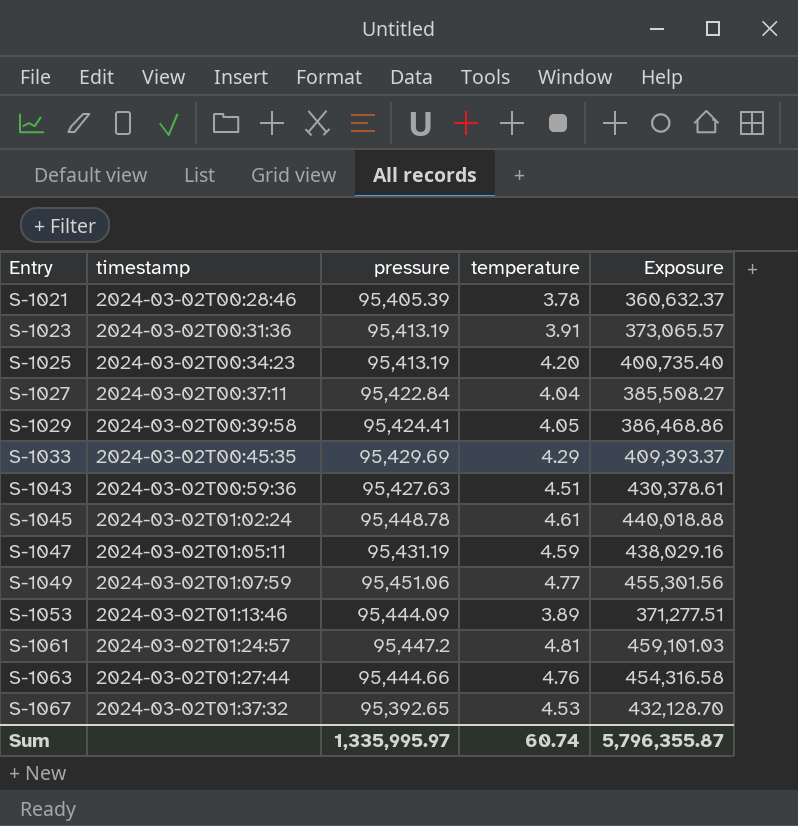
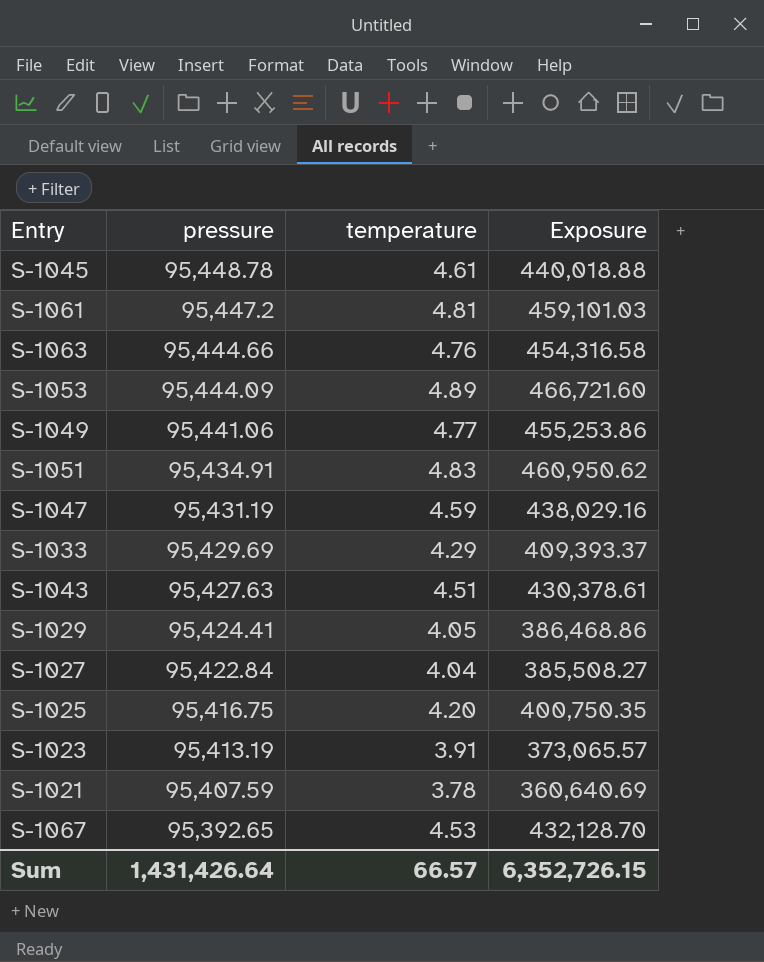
row order: Entry ascending -> pressure descending
column timestamp | position: 2 -> none
S-1053 | temperature: 3.89 -> 4.89
S-1053 | Exposure: 371,277.51 -> 466,721.60
S-1049 | pressure: 95,451.06 -> 95,441.06
S-1049 | Exposure: 455,301.56 -> 455,253.86
row S-1051: none -> 95,434.91 | 4.83 | 460,950.62
S-1025 | pressure: 95,413.19 -> 95,416.75
S-1025 | Exposure: 400,735.40 -> 400,750.35
S-1021 | pressure: 95,405.39 -> 95,407.59
S-1021 | Exposure: 360,632.37 -> 360,640.69
Sum | pressure: 1,335,995.97 -> 1,431,426.64
Sum | temperature: 60.74 -> 66.57
Sum | Exposure: 5,796,355.87 -> 6,352,726.15

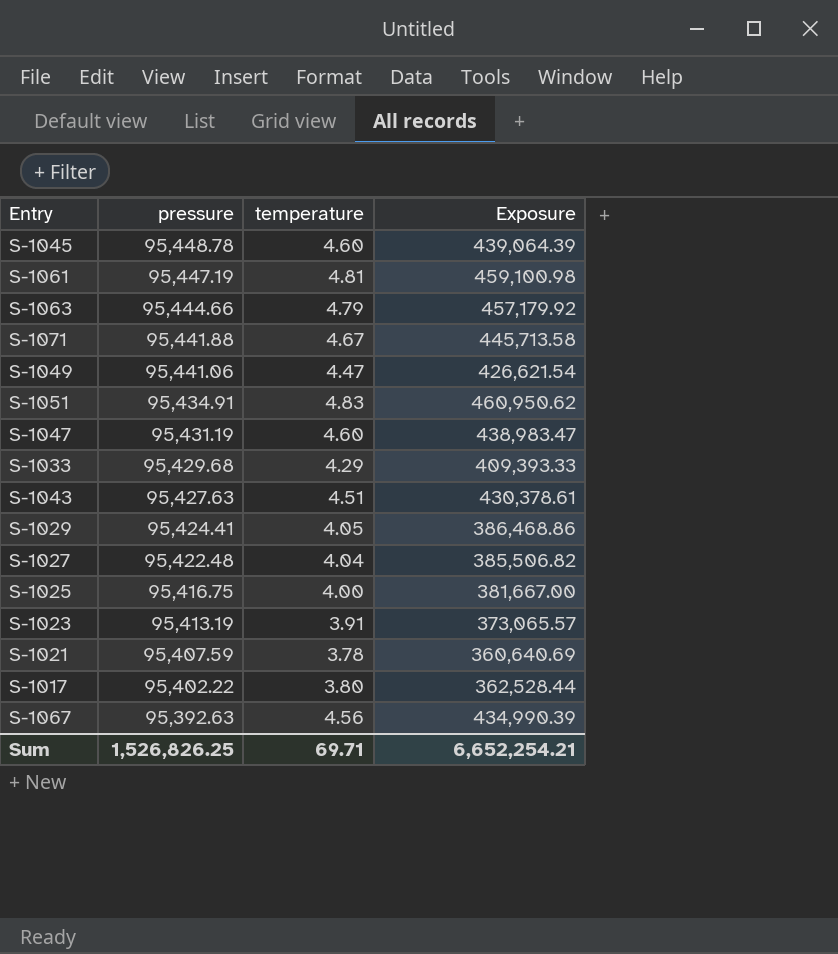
row S-1053: 95,444.09 | 4.89 | 466,721.60 -> none
S-1045 | temperature: 4.61 -> 4.60
S-1045 | Exposure: 440,018.88 -> 439,064.39
S-1061 | pressure: 95,447.2 -> 95,447.19
S-1061 | Exposure: 459,101.03 -> 459,100.98
S-1063 | temperature: 4.76 -> 4.79
S-1063 | Exposure: 454,316.58 -> 457,179.92
row S-1071: none -> 95,441.88 | 4.67 | 445,713.58
S-1049 | temperature: 4.77 -> 4.47
S-1049 | Exposure: 455,253.86 -> 426,621.54
S-1047 | temperature: 4.59 -> 4.60
S-1047 | Exposure: 438,029.16 -> 438,983.47
S-1033 | pressure: 95,429.69 -> 95,429.68
S-1033 | Exposure: 409,393.37 -> 409,393.33
S-1027 | pressure: 95,422.84 -> 95,422.48
S-1027 | Exposure: 385,508.27 -> 385,506.82
S-1025 | temperature: 4.20 -> 4.00
S-1025 | Exposure: 400,750.35 -> 381,667.00
row S-1017: none -> 95,402.22 | 3.80 | 362,528.44
S-1067 | pressure: 95,392.65 -> 95,392.63
S-1067 | temperature: 4.53 -> 4.56
S-1067 | Exposure: 432,128.70 -> 434,990.39
Sum | pressure: 1,431,426.64 -> 1,526,826.25
Sum | temperature: 66.57 -> 69.71
Sum | Exposure: 6,352,726.15 -> 6,652,254.21

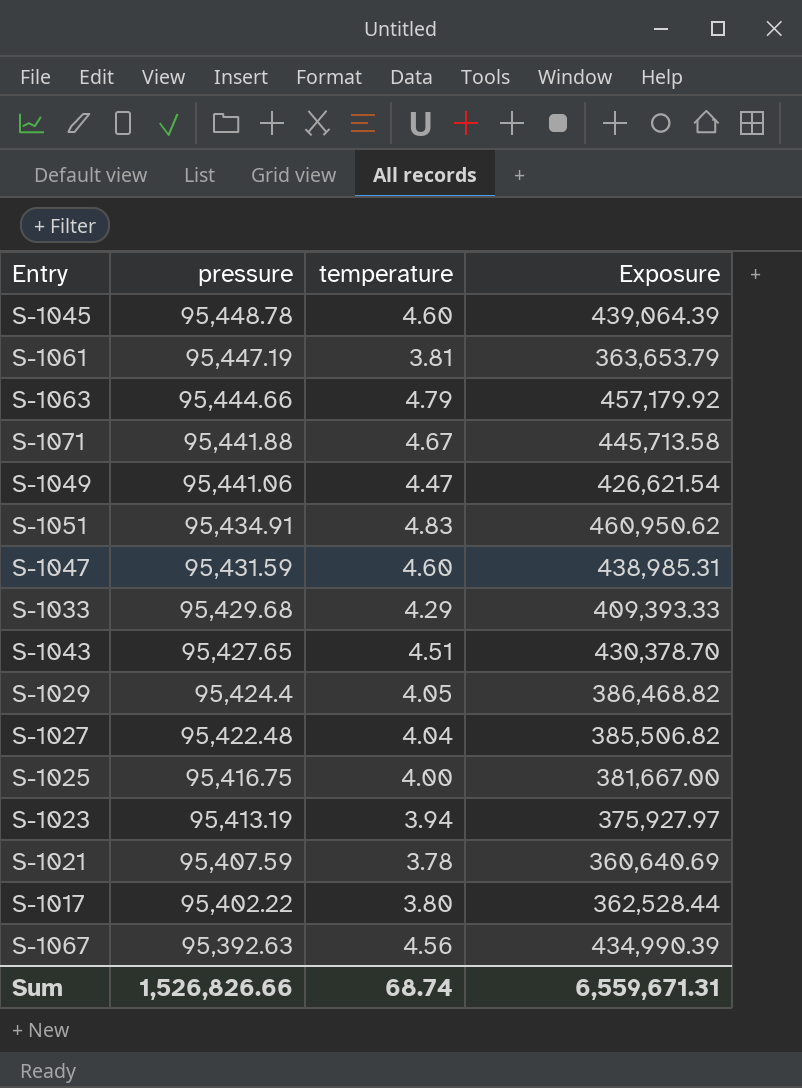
S-1061 | temperature: 4.81 -> 3.81
S-1061 | Exposure: 459,100.98 -> 363,653.79
S-1047 | pressure: 95,431.19 -> 95,431.59
S-1047 | Exposure: 438,983.47 -> 438,985.31
S-1043 | pressure: 95,427.63 -> 95,427.65
S-1043 | Exposure: 430,378.61 -> 430,378.70
S-1029 | pressure: 95,424.41 -> 95,424.4
S-1029 | Exposure: 386,468.86 -> 386,468.82
S-1023 | temperature: 3.91 -> 3.94
S-1023 | Exposure: 373,065.57 -> 375,927.97
Sum | pressure: 1,526,826.25 -> 1,526,826.66
Sum | temperature: 69.71 -> 68.74
Sum | Exposure: 6,652,254.21 -> 6,559,671.31

